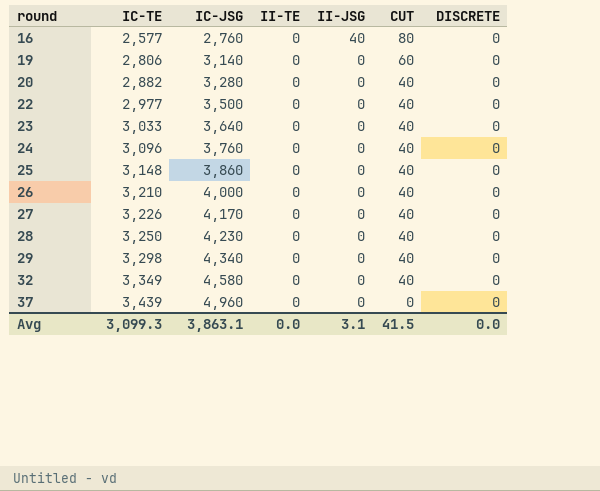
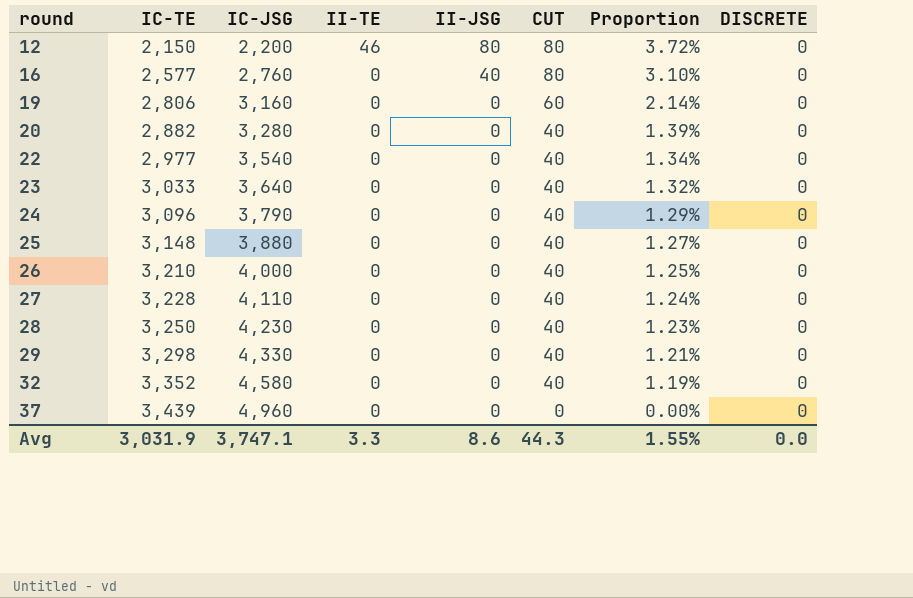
column Proportion | formula: none -> [CUT] / [IC-TE]
row 12: none -> 2,150 | 2,200 | 46 | 80 | 80 | 3.72% | 0
19 | IC-JSG: 3,140 -> 3,160
22 | IC-JSG: 3,500 -> 3,540
24 | IC-JSG: 3,760 -> 3,790
25 | IC-JSG: 3,860 -> 3,880
27 | IC-TE: 3,226 -> 3,228
27 | IC-JSG: 4,170 -> 4,110
29 | IC-JSG: 4,340 -> 4,330
32 | IC-TE: 3,349 -> 3,352
Avg | IC-TE: 3,099.3 -> 3,031.9
Avg | IC-JSG: 3,863.1 -> 3,747.1
Avg | II-TE: 0.0 -> 3.3
Avg | II-JSG: 3.1 -> 8.6
Avg | CUT: 41.5 -> 44.3

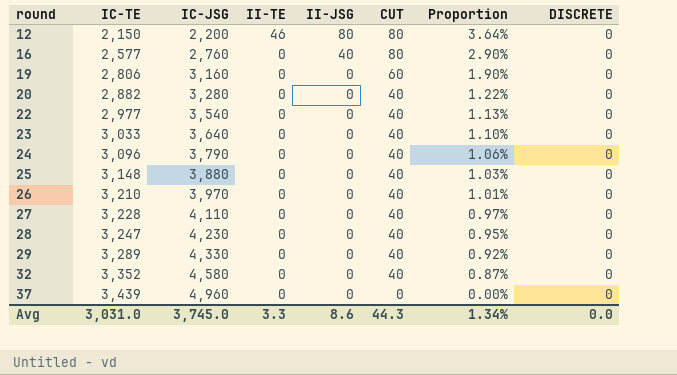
column Proportion | formula: [CUT] / [IC-TE] -> [CUT] / [IC-JSG]
26 | IC-JSG: 4,000 -> 3,970
28 | IC-TE: 3,250 -> 3,247
29 | IC-TE: 3,298 -> 3,289
Avg | IC-TE: 3,031.9 -> 3,031.0
Avg | IC-JSG: 3,747.1 -> 3,745.0
Avg | Proportion: 1.55% -> 1.34%

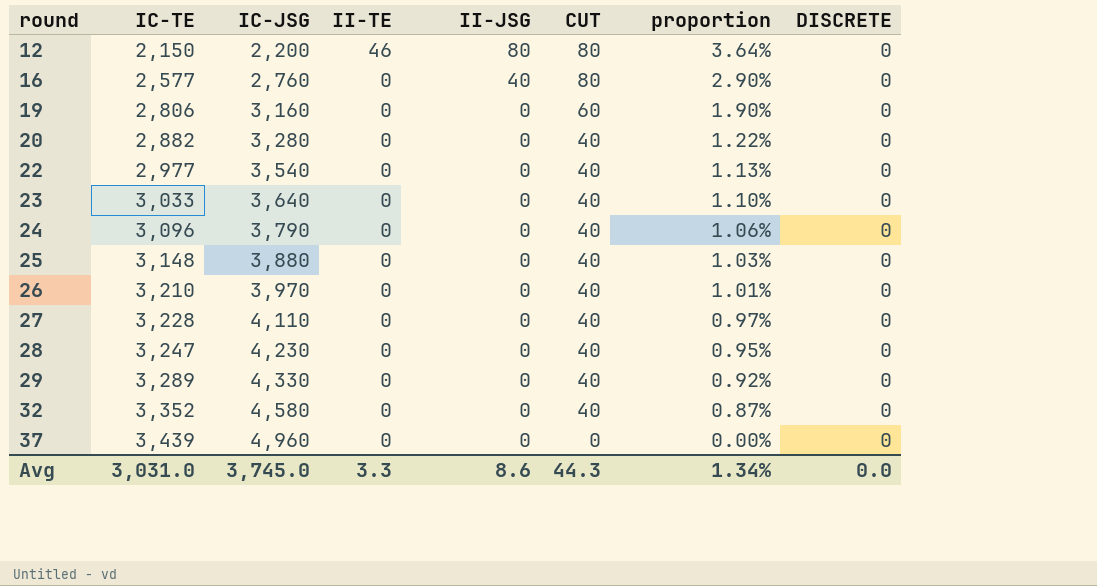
column name: Proportion -> proportion

